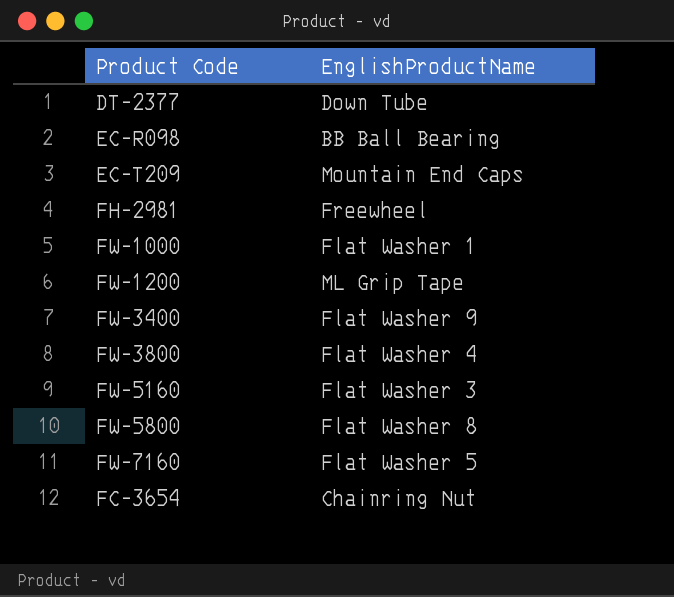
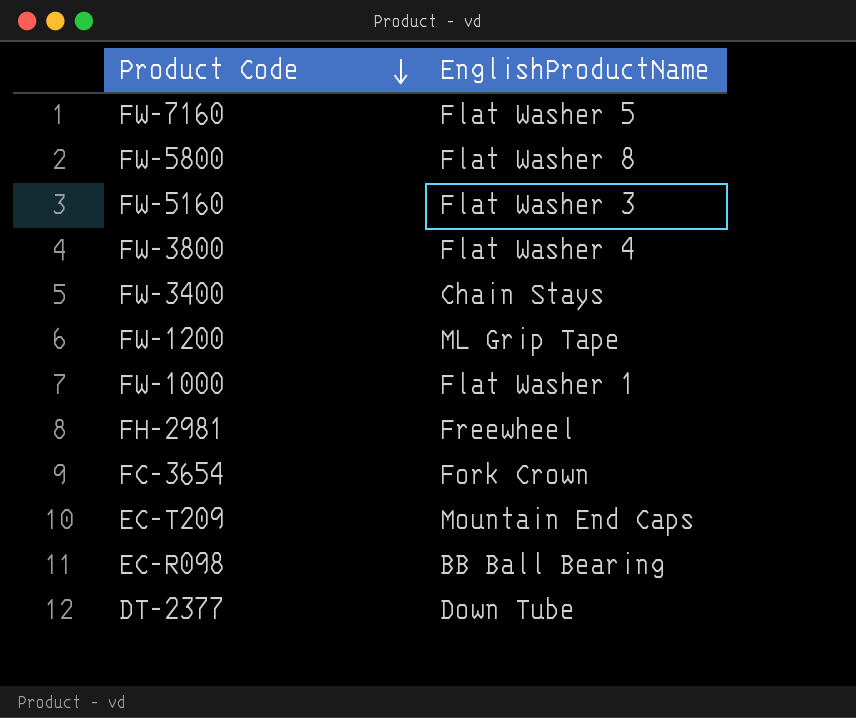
row order: none -> Product Code descending
FW-3400 | EnglishProductName: Flat Washer 9 -> Chain Stays
FC-3654 | EnglishProductName: Chainring Nut -> Fork Crown

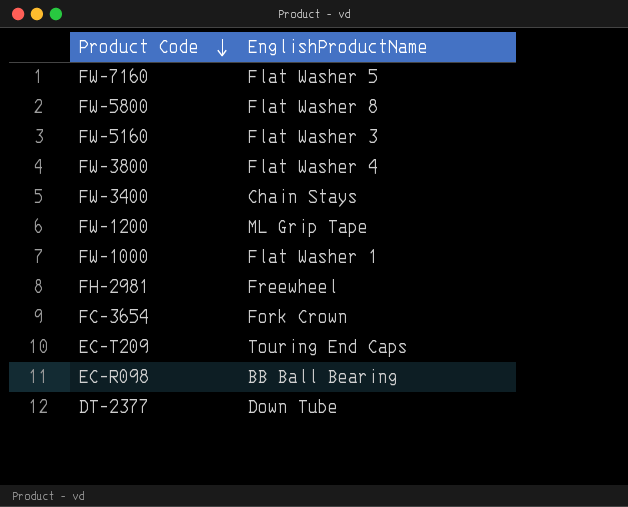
EC-T209 | EnglishProductName: Mountain End Caps -> Touring End Caps

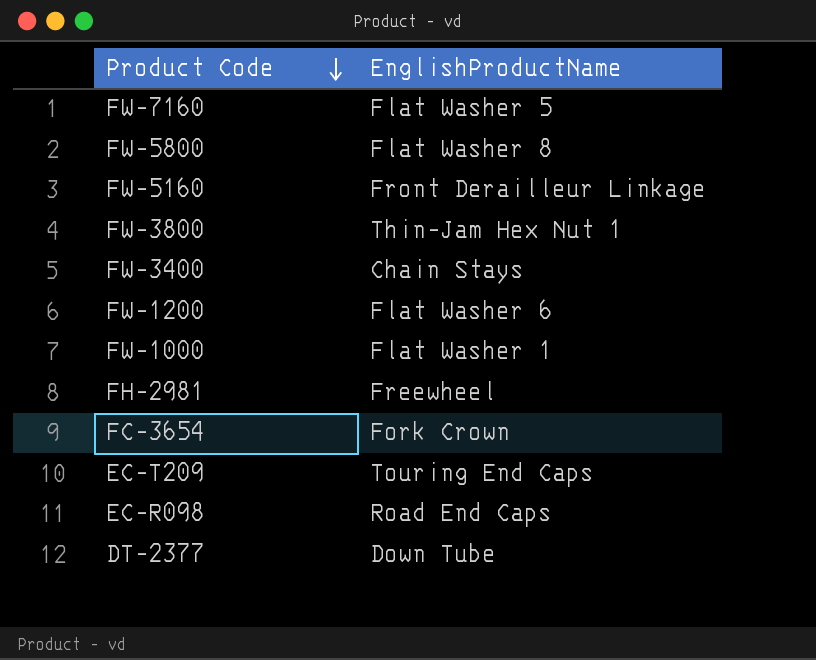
FW-5160 | EnglishProductName: Flat Washer 3 -> Front Derailleur Linkage
FW-3800 | EnglishProductName: Flat Washer 4 -> Thin-Jam Hex Nut 1
FW-1200 | EnglishProductName: ML Grip Tape -> Flat Washer 6
EC-R098 | EnglishProductName: BB Ball Bearing -> Road End Caps

